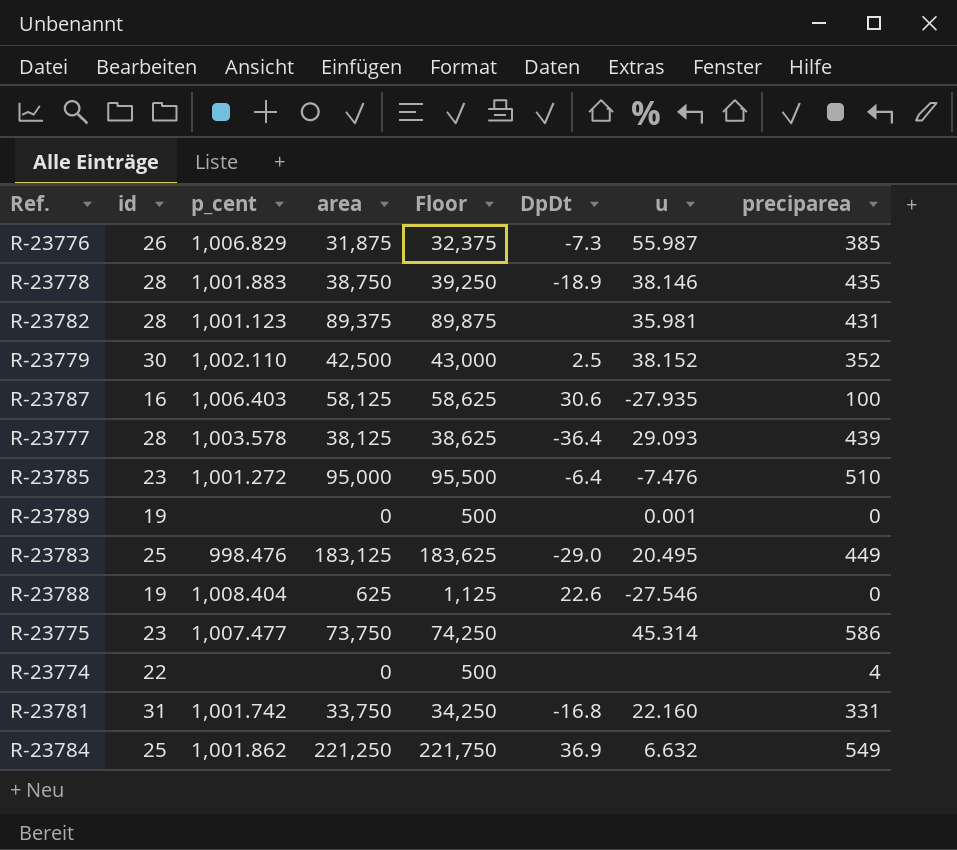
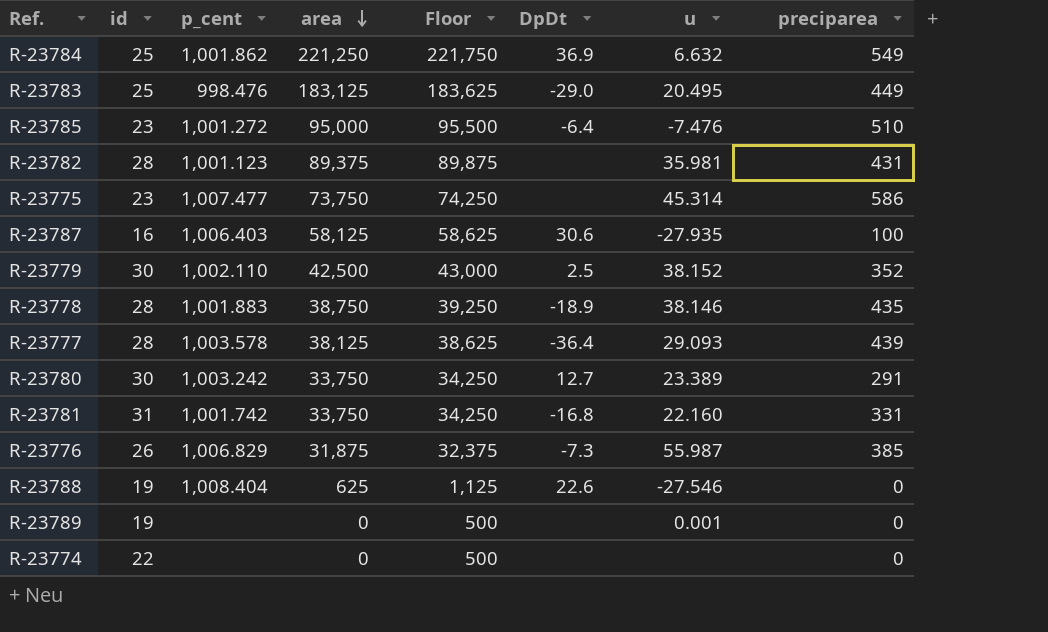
row order: none -> area descending
row R-23780: none -> 30 | 1,003.242 | 33,750 | 34,250 | 12.7 | 23.389 | 291
R-23774 | preciparea: 4 -> 0

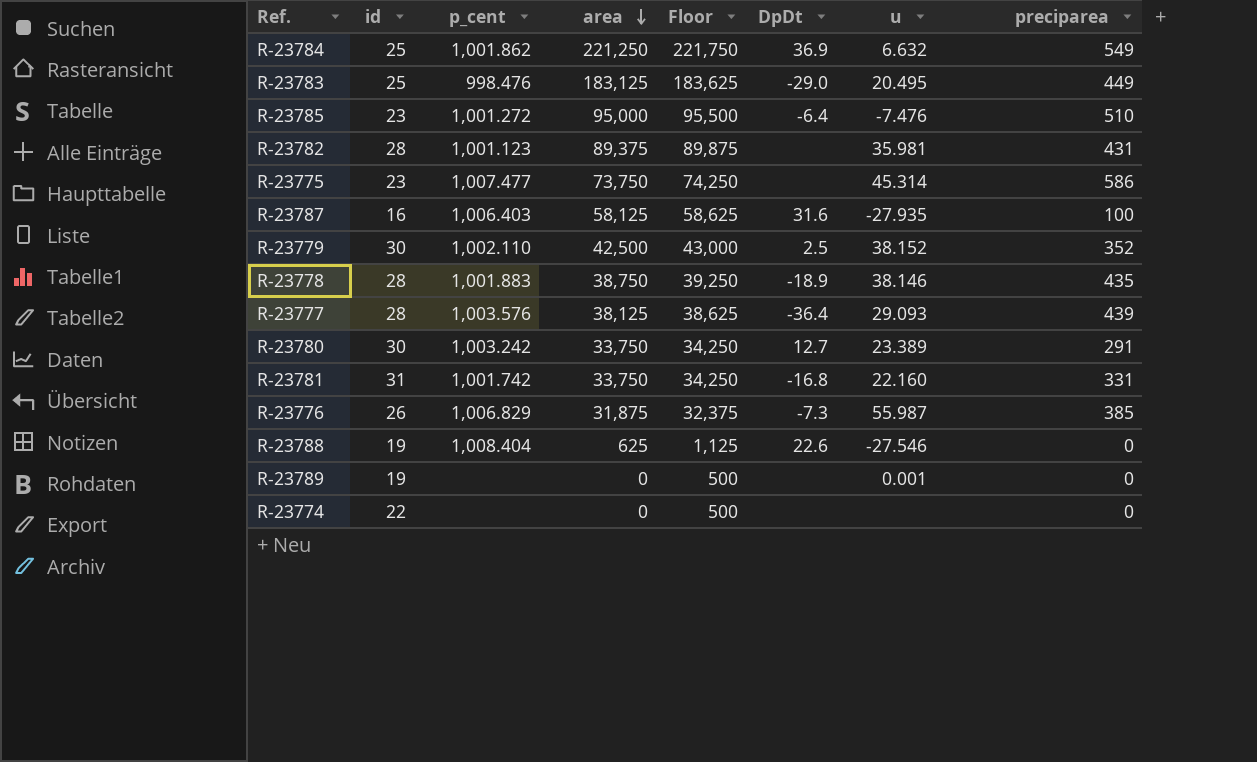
R-23787 | DpDt: 30.6 -> 31.6
R-23777 | p_cent: 1,003.578 -> 1,003.576

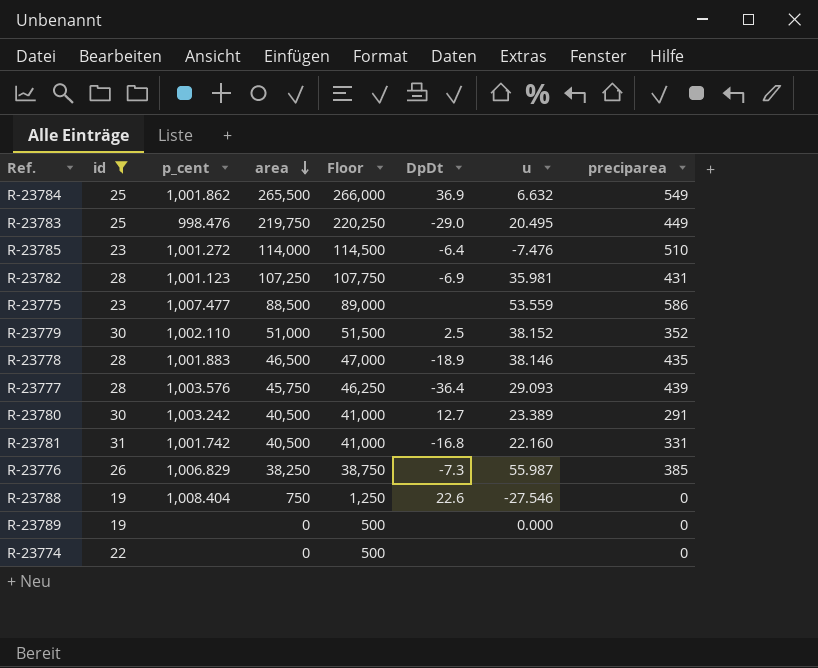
filter: none -> id != 16
R-23784 | area: 221,250 -> 265,500
R-23784 | Floor: 221,750 -> 266,000
R-23783 | area: 183,125 -> 219,750
R-23783 | Floor: 183,625 -> 220,250
R-23785 | area: 95,000 -> 114,000
R-23785 | Floor: 95,500 -> 114,500
R-23782 | area: 89,375 -> 107,250
R-23782 | Floor: 89,875 -> 107,750
R-23782 | DpDt: none -> -6.9
R-23775 | area: 73,750 -> 88,500
R-23775 | Floor: 74,250 -> 89,000
R-23775 | u: 45.314 -> 53.559
R-23779 | area: 42,500 -> 51,000
R-23779 | Floor: 43,000 -> 51,500
R-23778 | area: 38,750 -> 46,500
R-23778 | Floor: 39,250 -> 47,000
R-23777 | area: 38,125 -> 45,750
R-23777 | Floor: 38,625 -> 46,250
R-23780 | area: 33,750 -> 40,500
R-23780 | Floor: 34,250 -> 41,000
R-23781 | area: 33,750 -> 40,500
R-23781 | Floor: 34,250 -> 41,000
R-23776 | area: 31,875 -> 38,250
R-23776 | Floor: 32,375 -> 38,750
R-23788 | area: 625 -> 750
R-23788 | Floor: 1,125 -> 1,250
R-23789 | u: 0.001 -> 0.000

